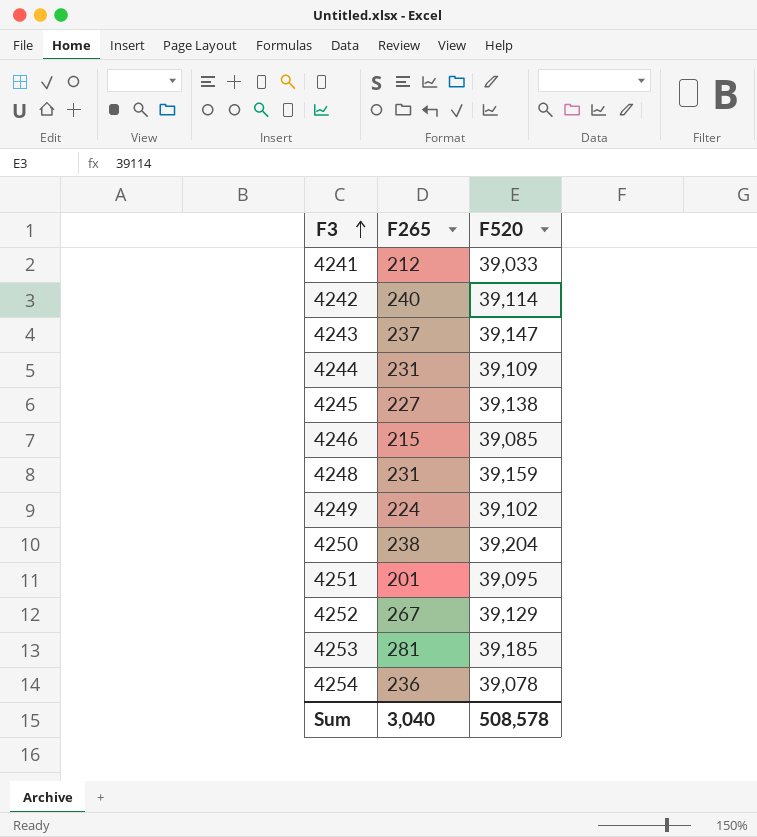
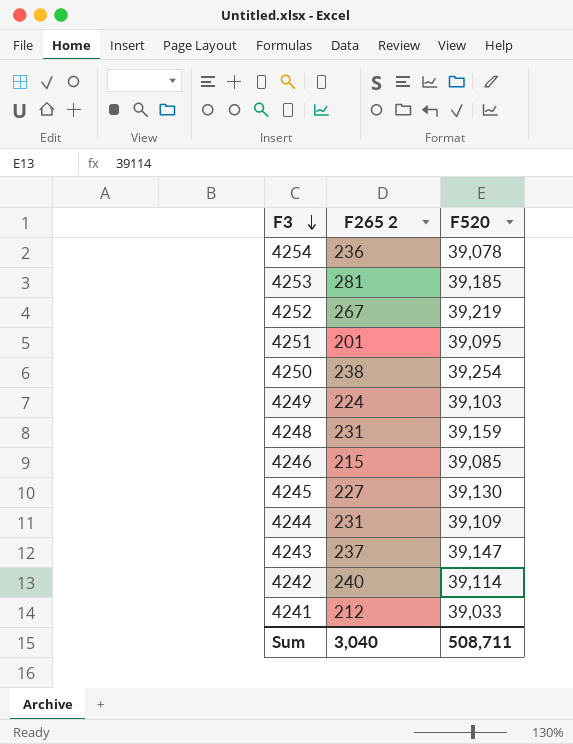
row order: F3 ascending -> F3 descending
column name: F265 -> F265 2
4252 | F520: 39,129 -> 39,219
4250 | F520: 39,204 -> 39,254
4249 | F520: 39,102 -> 39,103
4245 | F520: 39,138 -> 39,130
Sum | F520: 508,578 -> 508,711

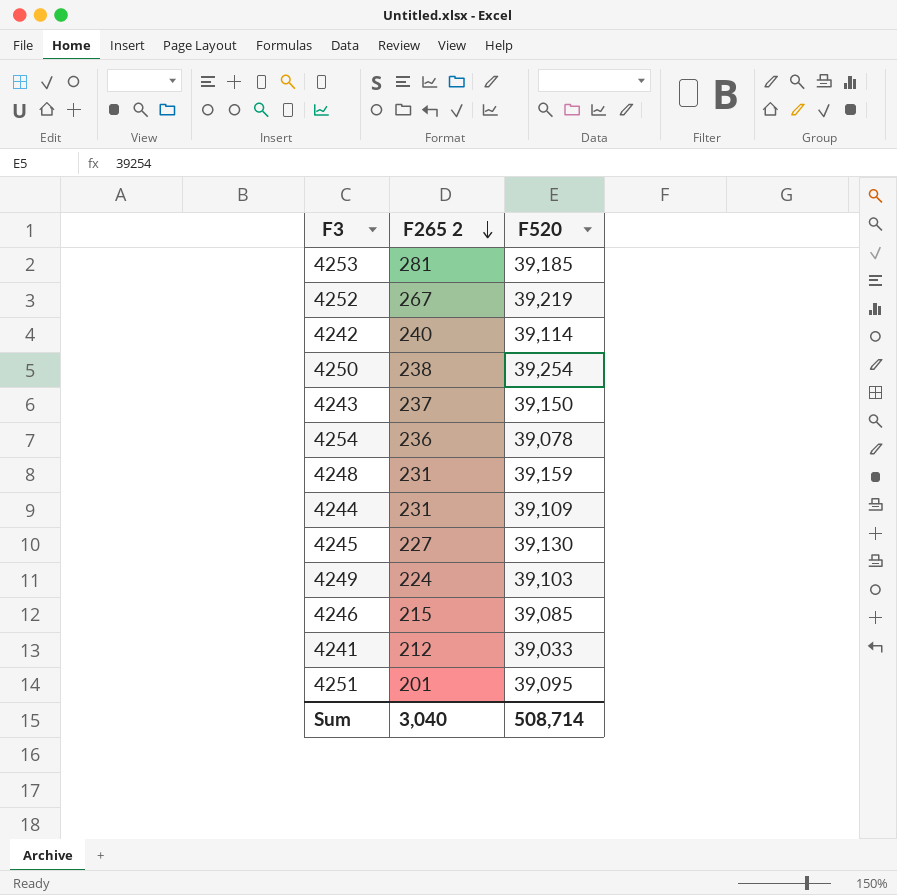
row order: F3 descending -> F265 2 descending
4243 | F520: 39,147 -> 39,150
Sum | F520: 508,711 -> 508,714

